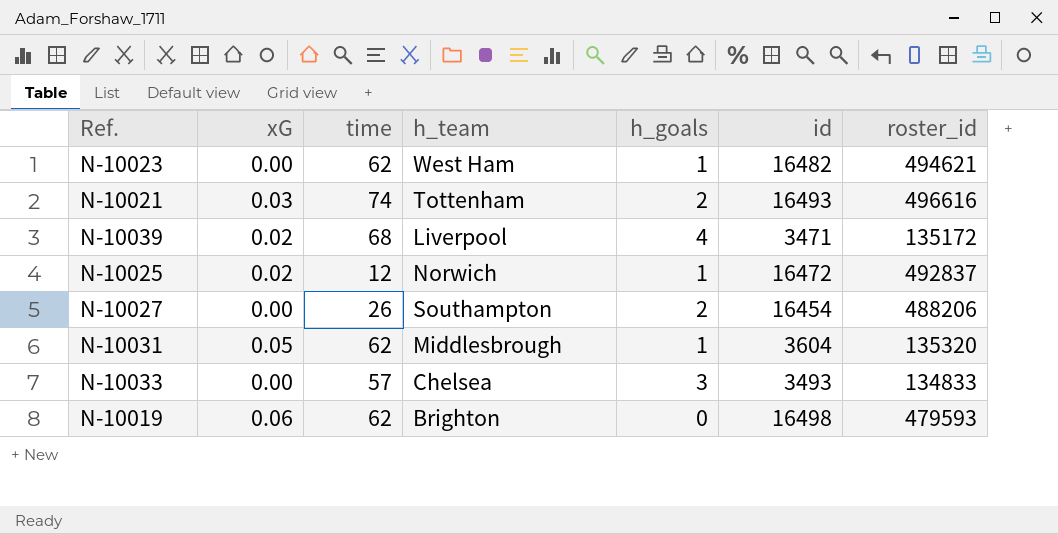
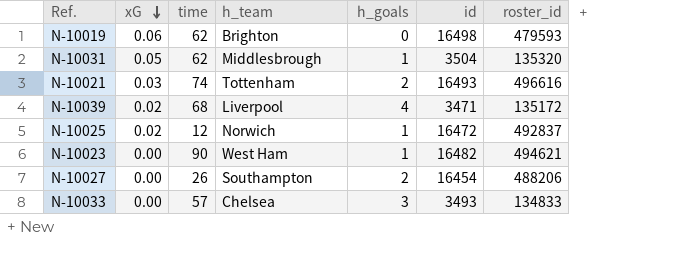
row order: none -> xG descending
N-10031 | id: 3604 -> 3504
N-10023 | time: 62 -> 90

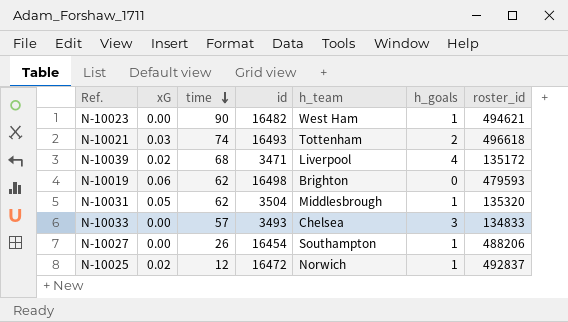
row order: xG descending -> time descending
column id | position: 6 -> 4
N-10021 | roster_id: 496616 -> 496618
N-10027 | h_goals: 2 -> 1

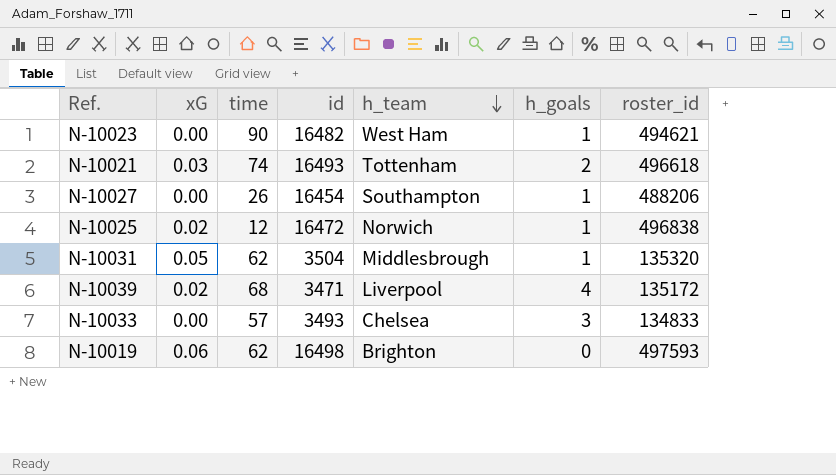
row order: time descending -> h_team descending
N-10025 | roster_id: 492837 -> 496838
N-10019 | roster_id: 479593 -> 497593

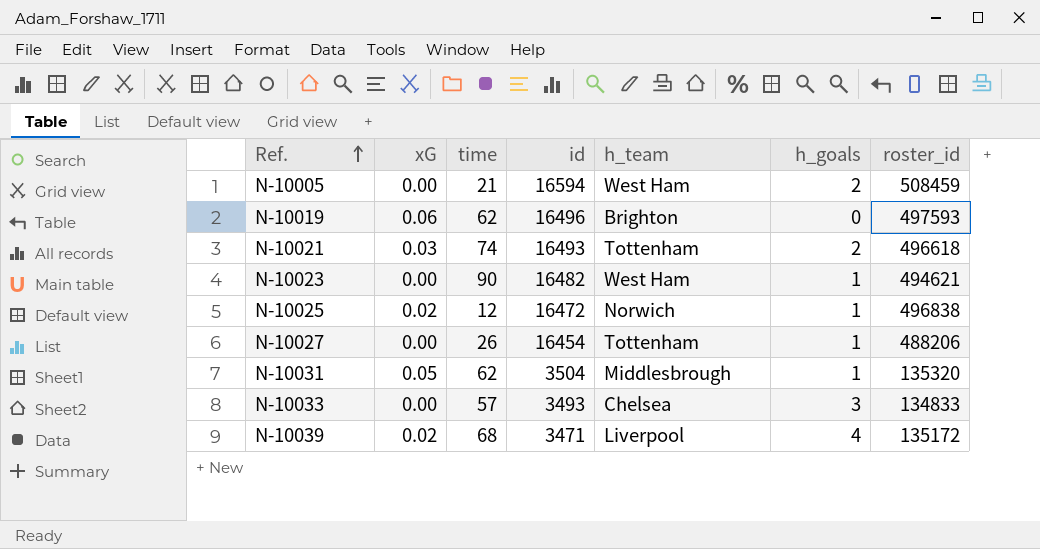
row order: h_team descending -> Ref. ascending
row N-10005: none -> 0.00 | 21 | 16594 | West Ham | 2 | 508459
N-10019 | id: 16498 -> 16496
N-10027 | h_team: Southampton -> Tottenham

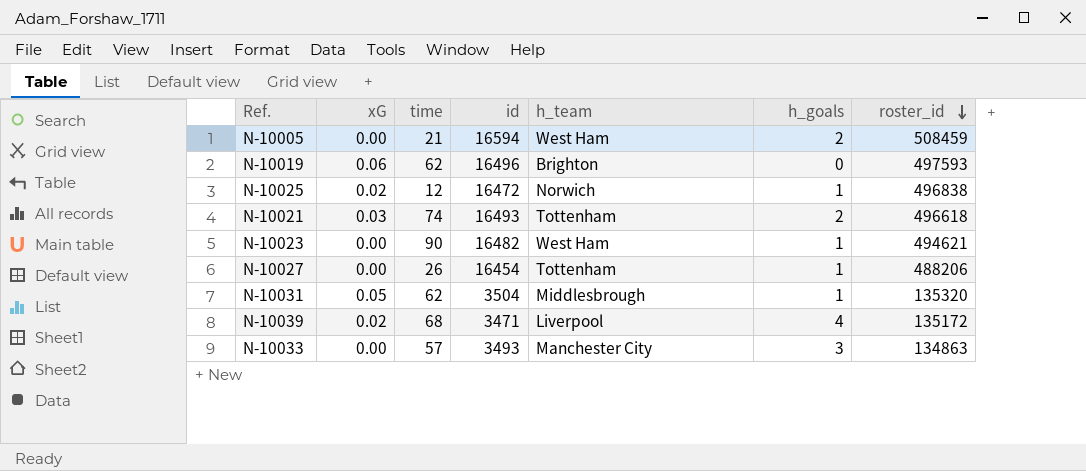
row order: Ref. ascending -> roster_id descending
N-10033 | h_team: Chelsea -> Manchester City
N-10033 | roster_id: 134833 -> 134863

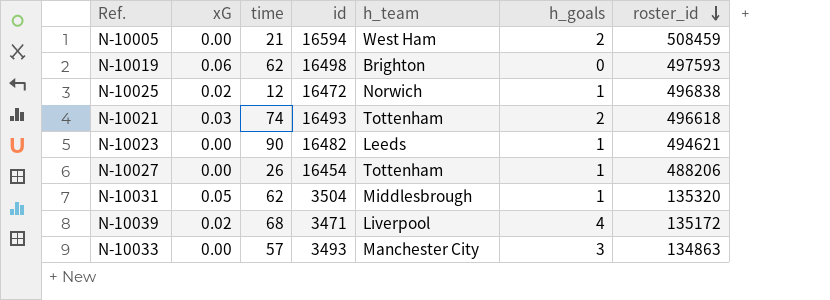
N-10019 | id: 16496 -> 16498
N-10023 | h_team: West Ham -> Leeds

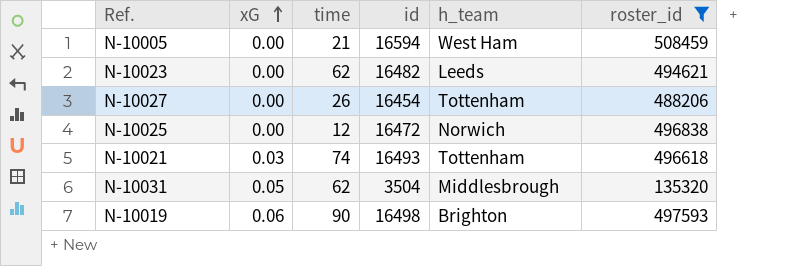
filter: none -> roster_id >= 135320
row order: roster_id descending -> xG ascending
column h_goals | position: 6 -> none
N-10023 | time: 90 -> 62
N-10025 | xG: 0.02 -> 0.00
N-10019 | time: 62 -> 90

